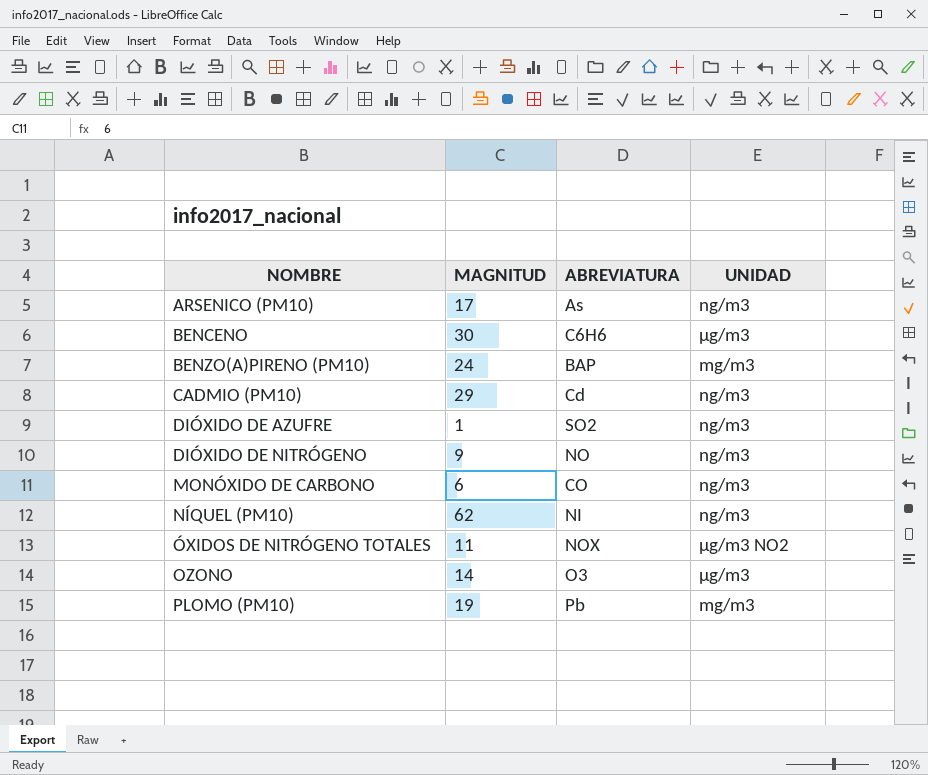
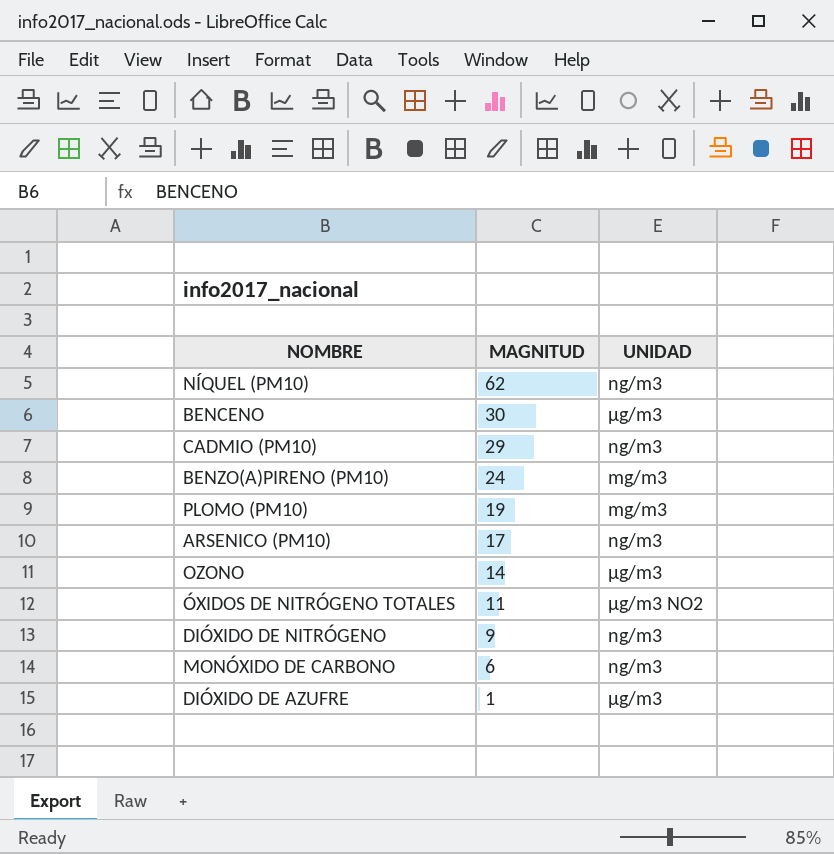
row order: NOMBRE ascending -> MAGNITUD descending
column ABREVIATURA | position: 3 -> none
DIÓXIDO DE AZUFRE | UNIDAD: ng/m3 -> µg/m3

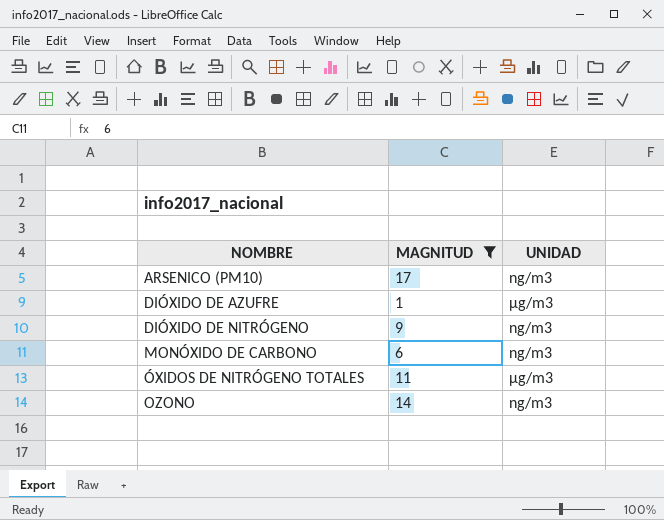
filter: none -> MAGNITUD <= 17
row order: MAGNITUD descending -> NOMBRE ascending
ÓXIDOS DE NITRÓGENO TOTALES | UNIDAD: µg/m3 NO2 -> µg/m3
OZONO | UNIDAD: µg/m3 -> ng/m3

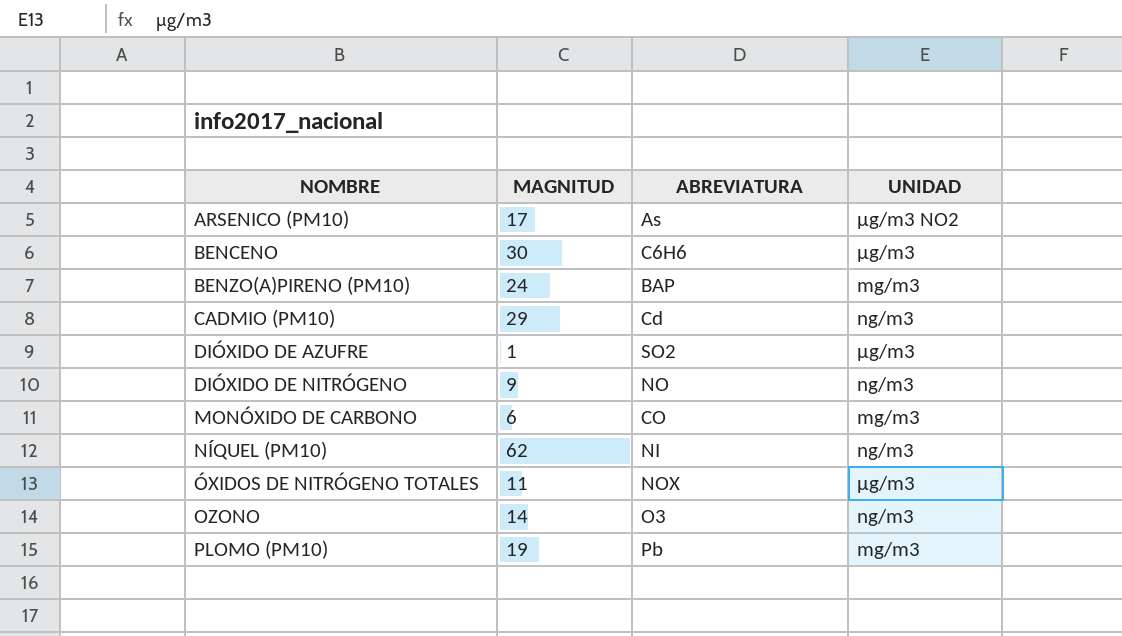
filter: MAGNITUD <= 17 -> none
column ABREVIATURA | position: none -> 3
ARSENICO (PM10) | UNIDAD: ng/m3 -> µg/m3 NO2
MONÓXIDO DE CARBONO | UNIDAD: ng/m3 -> mg/m3

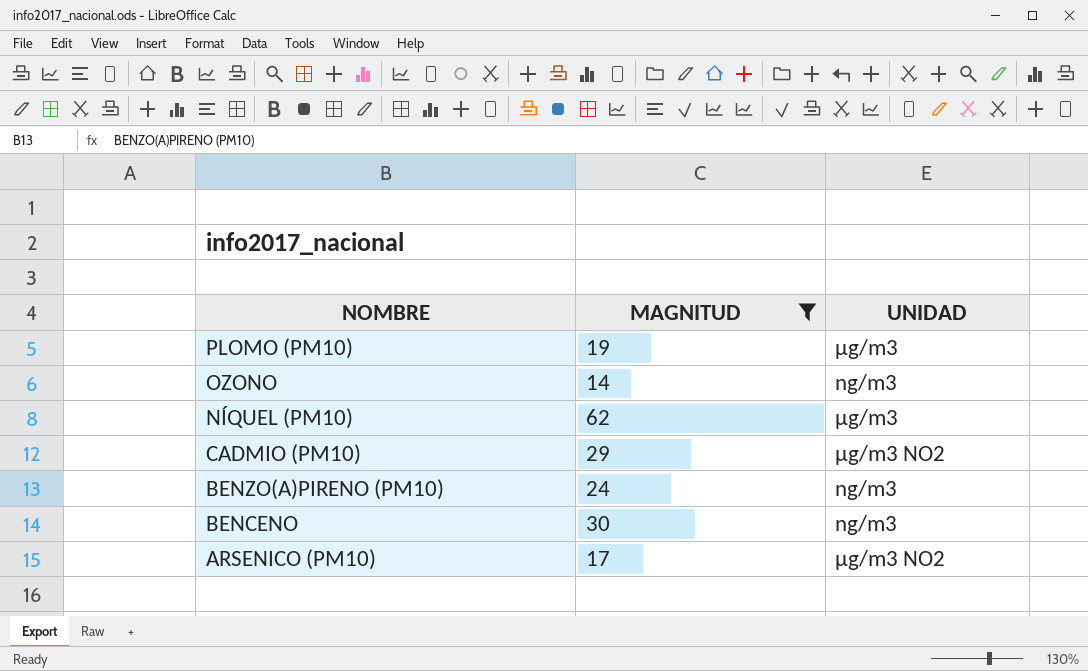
filter: none -> MAGNITUD >= 14
row order: NOMBRE ascending -> NOMBRE descending
column ABREVIATURA | position: 3 -> none
PLOMO (PM10) | UNIDAD: mg/m3 -> µg/m3
NÍQUEL (PM10) | UNIDAD: ng/m3 -> µg/m3
CADMIO (PM10) | UNIDAD: ng/m3 -> µg/m3 NO2
BENZO(A)PIRENO (PM10) | UNIDAD: mg/m3 -> ng/m3
BENCENO | UNIDAD: µg/m3 -> ng/m3

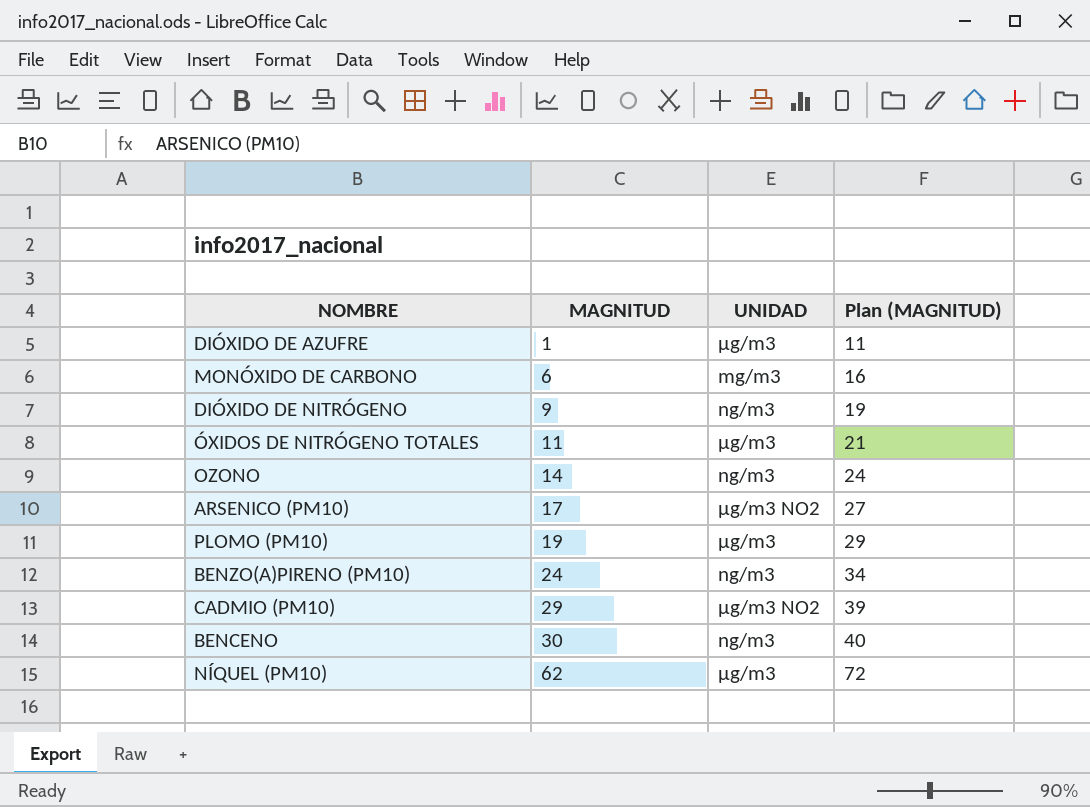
filter: MAGNITUD >= 14 -> none
row order: NOMBRE descending -> MAGNITUD ascending
column Plan (MAGNITUD) | formula: none -> [MAGNITUD] + 10

